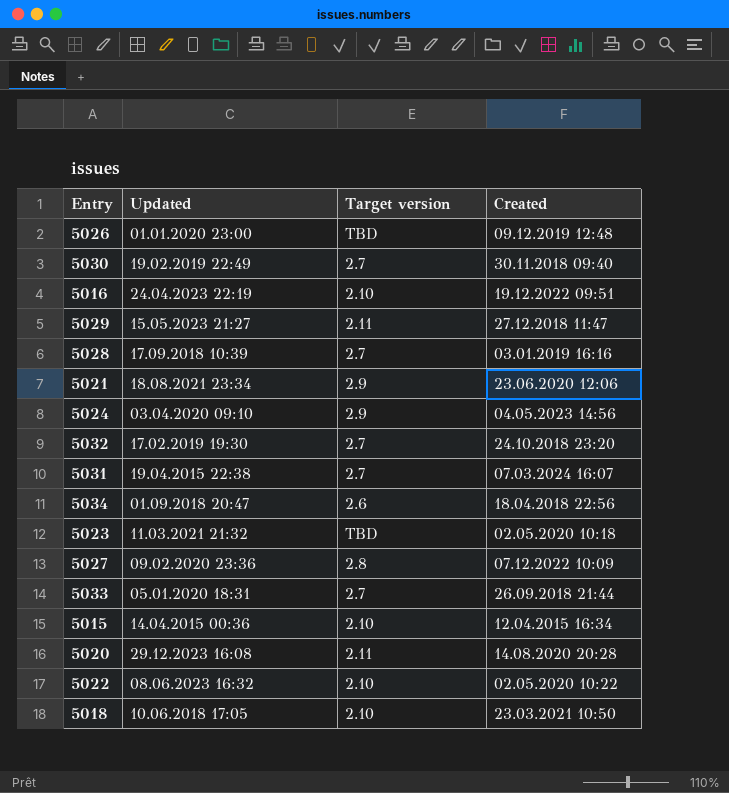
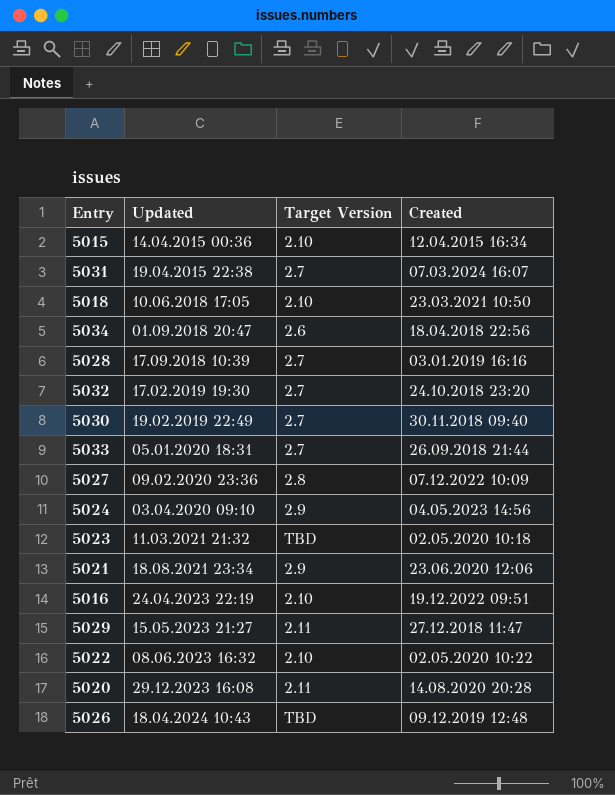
row order: none -> Updated ascending
column name: Target version -> Target Version
5026 | Updated: 01.01.2020 23:00 -> 18.04.2024 10:43

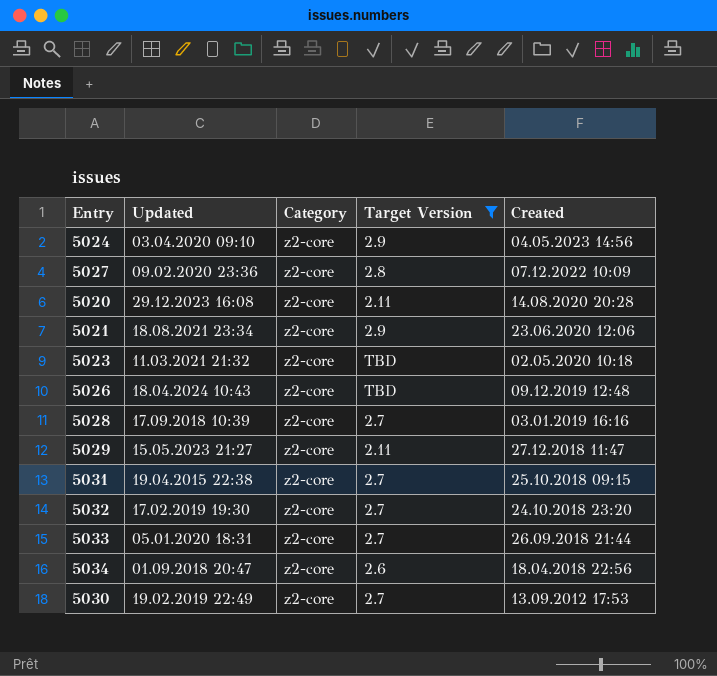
filter: none -> Target Version != 2.10
row order: Updated ascending -> Created descending
column Category | position: none -> 3
5031 | Created: 07.03.2024 16:07 -> 25.10.2018 09:15
5030 | Created: 30.11.2018 09:40 -> 13.09.2012 17:53

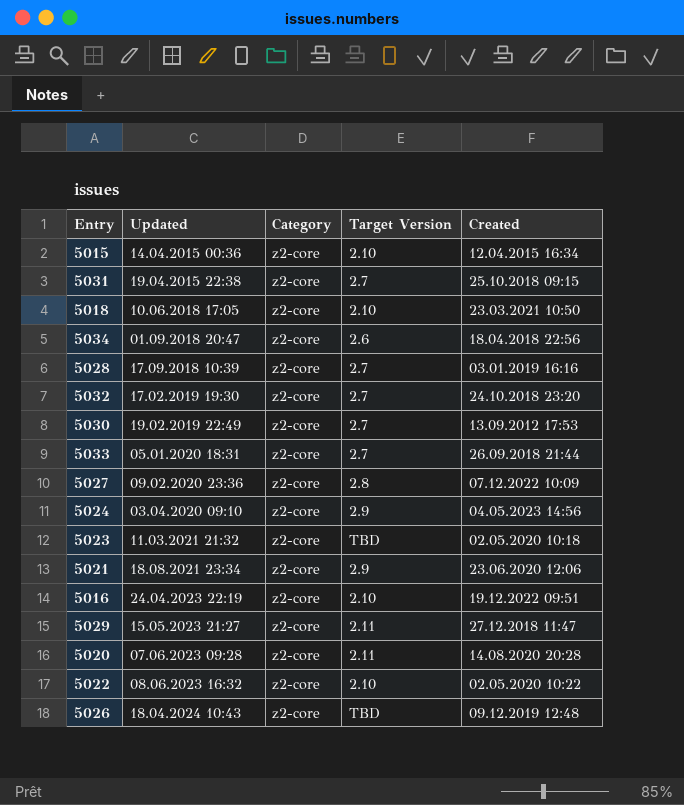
filter: Target Version != 2.10 -> none
row order: Created descending -> Updated ascending
5020 | Updated: 29.12.2023 16:08 -> 07.06.2023 09:28

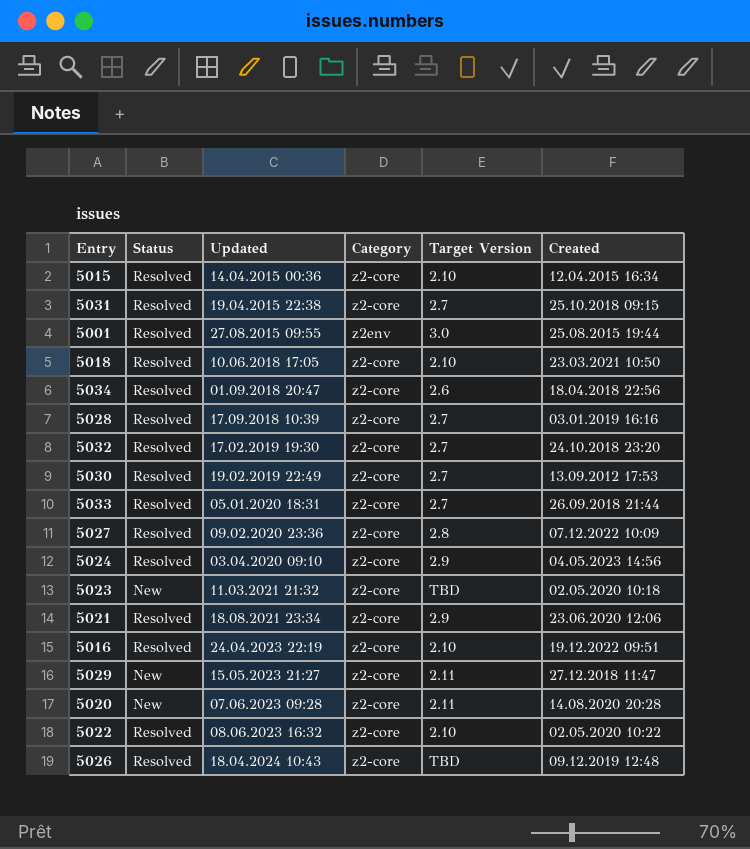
column Status | position: none -> 2
row 5001: none -> Resolved | 27.08.2015 09:55 | z2env | 3.0 | 25.08.2015 19:44

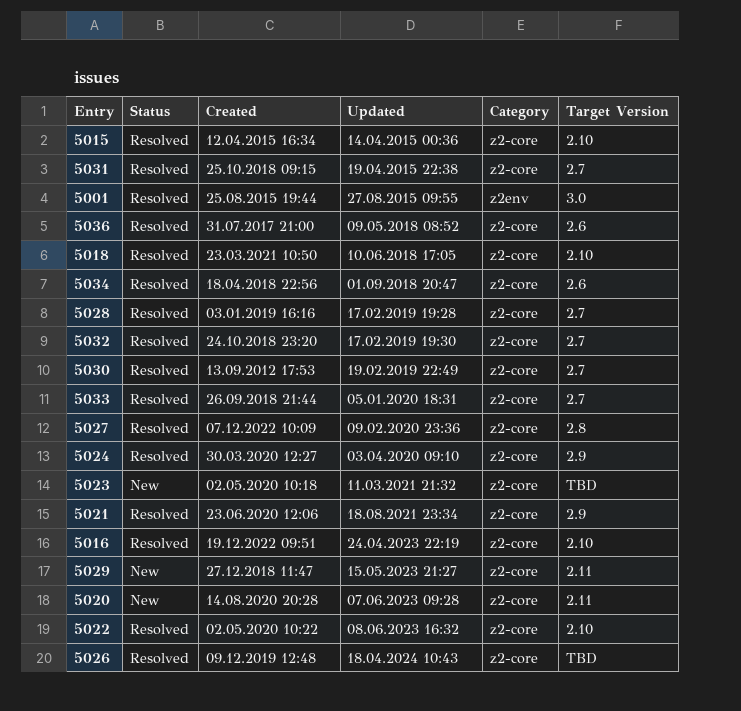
column Created | position: 6 -> 3
row 5036: none -> Resolved | 31.07.2017 21:00 | 09.05.2018 08:52 | z2-core | 2.6
5028 | Updated: 17.09.2018 10:39 -> 17.02.2019 19:28
5024 | Created: 04.05.2023 14:56 -> 30.03.2020 12:27

